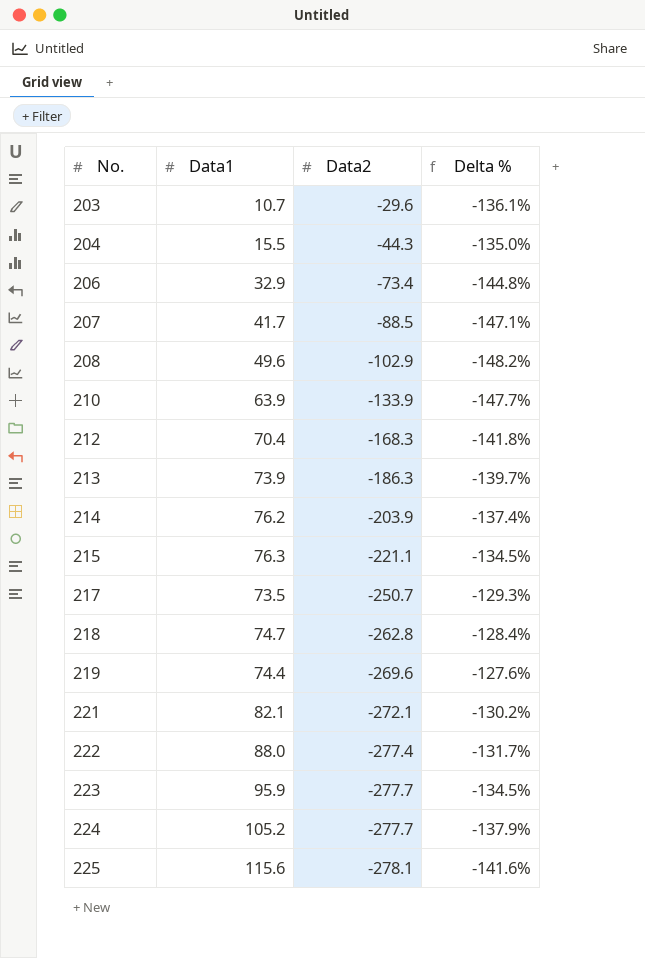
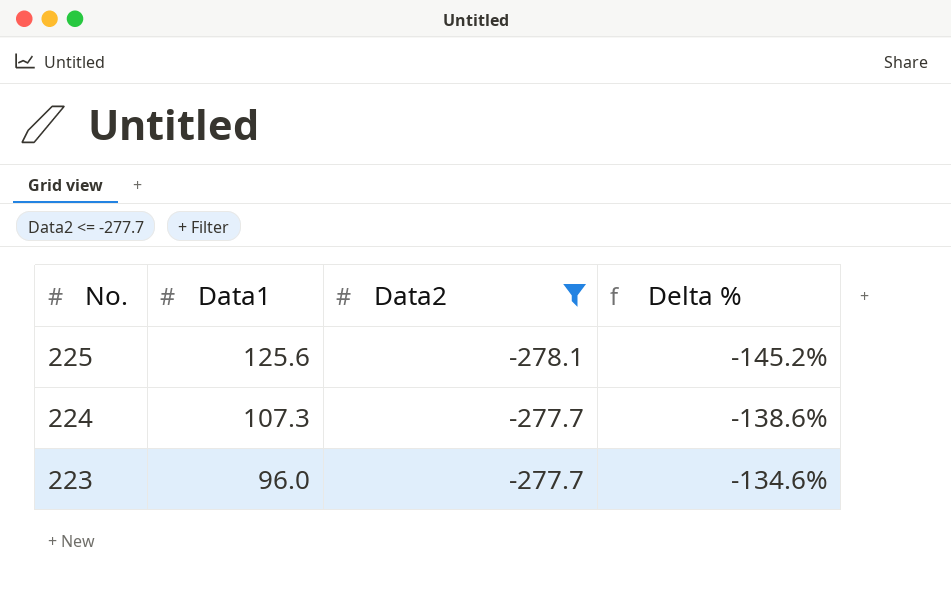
filter: none -> Data2 <= -277.7
row order: No. ascending -> No. descending
225 | Data1: 115.6 -> 125.6
225 | Delta %: -141.6% -> -145.2%
224 | Data1: 105.2 -> 107.3
224 | Delta %: -137.9% -> -138.6%
223 | Data1: 95.9 -> 96.0
223 | Delta %: -134.5% -> -134.6%

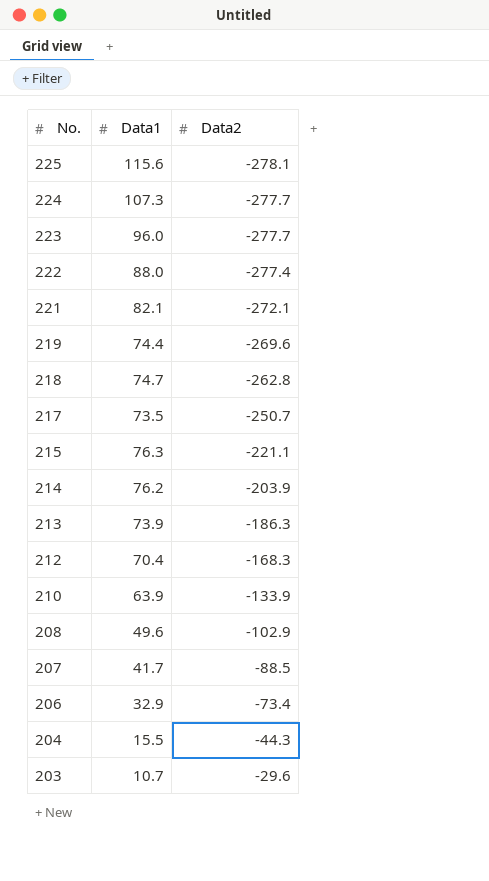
filter: Data2 <= -277.7 -> none
column Delta % | formula: ([Data1] - [Data2]) / [Data2] -> none
225 | Data1: 125.6 -> 115.6

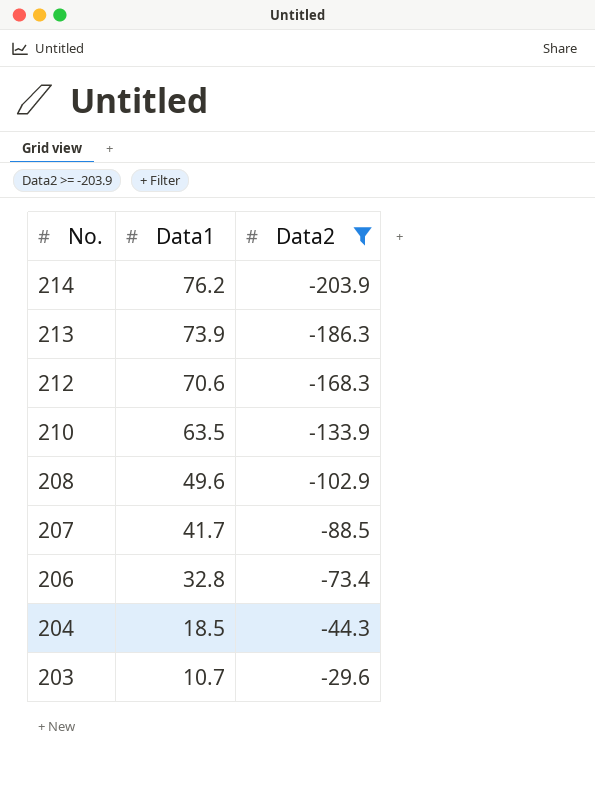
filter: none -> Data2 >= -203.9
212 | Data1: 70.4 -> 70.6
210 | Data1: 63.9 -> 63.5
206 | Data1: 32.9 -> 32.8
204 | Data1: 15.5 -> 18.5

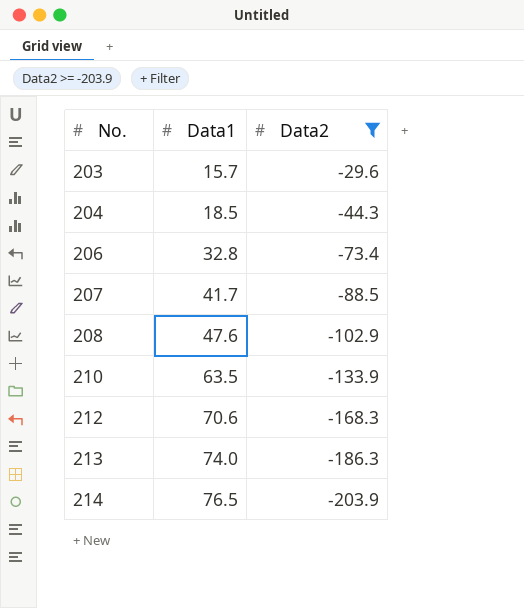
row order: No. descending -> No. ascending
203 | Data1: 10.7 -> 15.7
208 | Data1: 49.6 -> 47.6
213 | Data1: 73.9 -> 74.0
214 | Data1: 76.2 -> 76.5

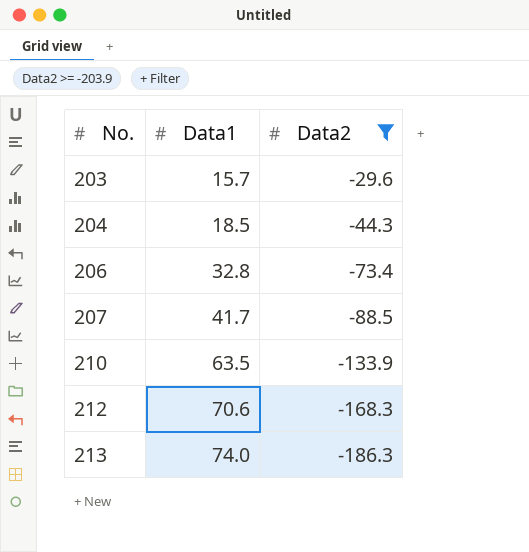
row 208: 47.6 | -102.9 -> none
row 214: 76.5 | -203.9 -> none

